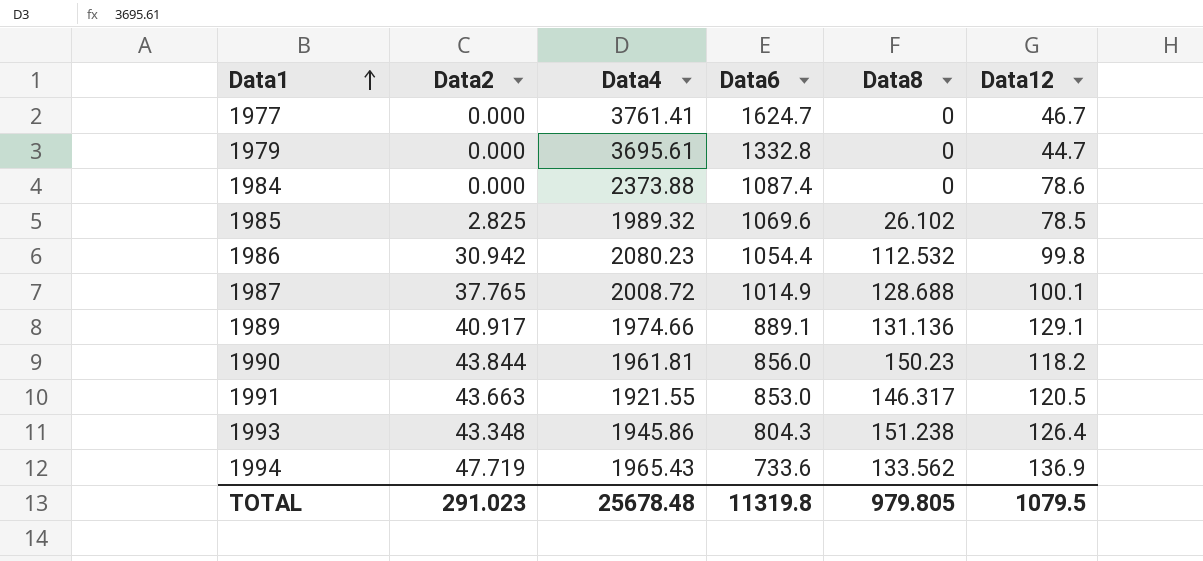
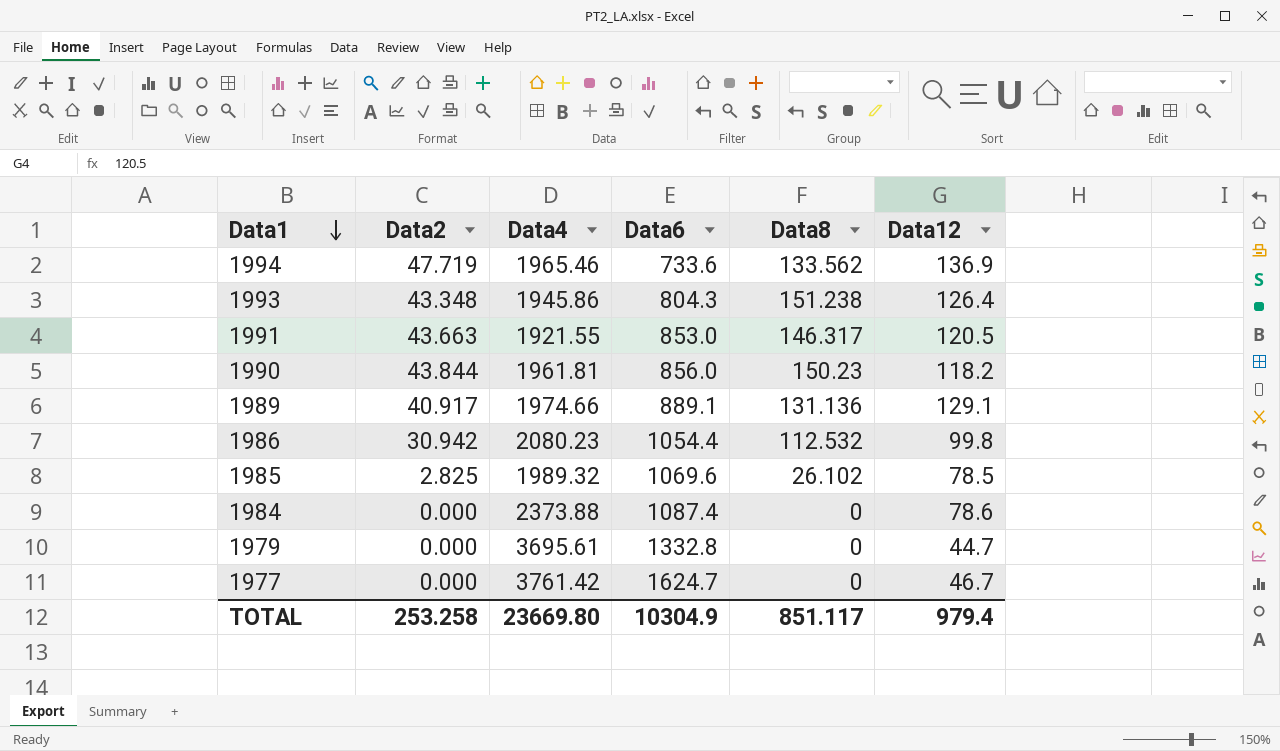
row order: Data1 ascending -> Data1 descending
row 1987: 37.765 | 2008.72 | 1014.9 | 128.688 | 100.1 -> none
1994 | Data4: 1965.43 -> 1965.46
1977 | Data4: 3761.41 -> 3761.42
TOTAL | Data2: 291.023 -> 253.258
TOTAL | Data4: 25678.48 -> 23669.80
TOTAL | Data6: 11319.8 -> 10304.9
TOTAL | Data8: 979.805 -> 851.117
TOTAL | Data12: 1079.5 -> 979.4

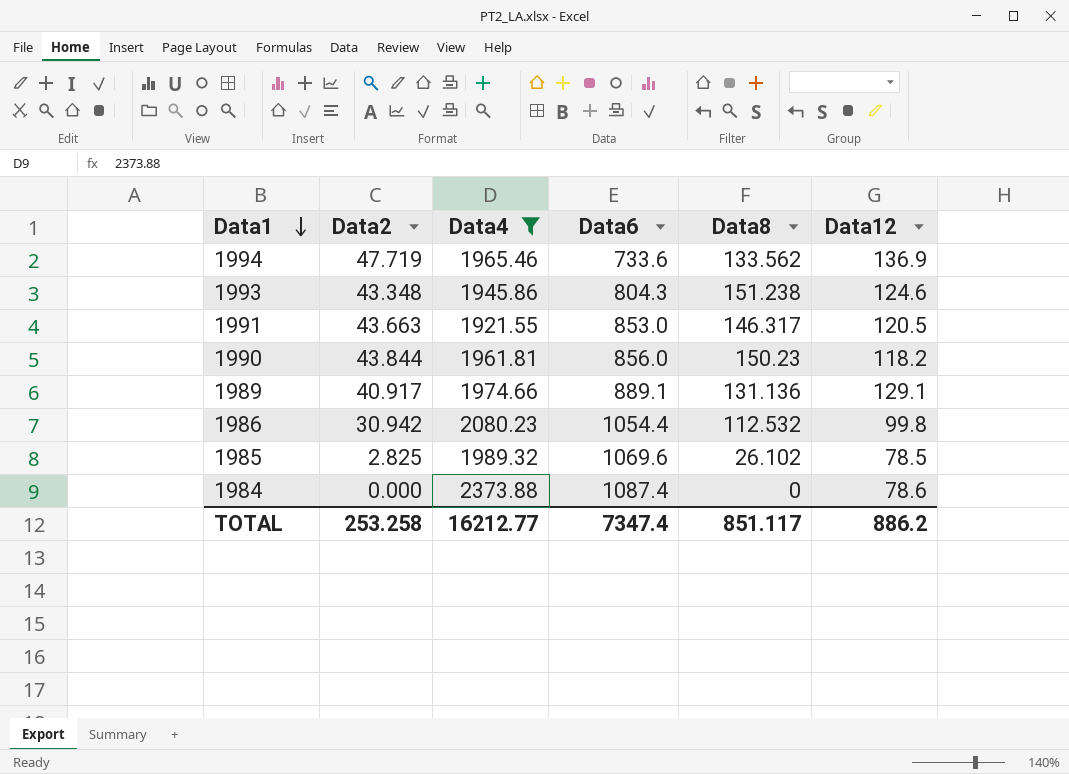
filter: none -> Data4 <= 2373.88
1993 | Data12: 126.4 -> 124.6
TOTAL | Data4: 23669.80 -> 16212.77
TOTAL | Data6: 10304.9 -> 7347.4
TOTAL | Data12: 979.4 -> 886.2

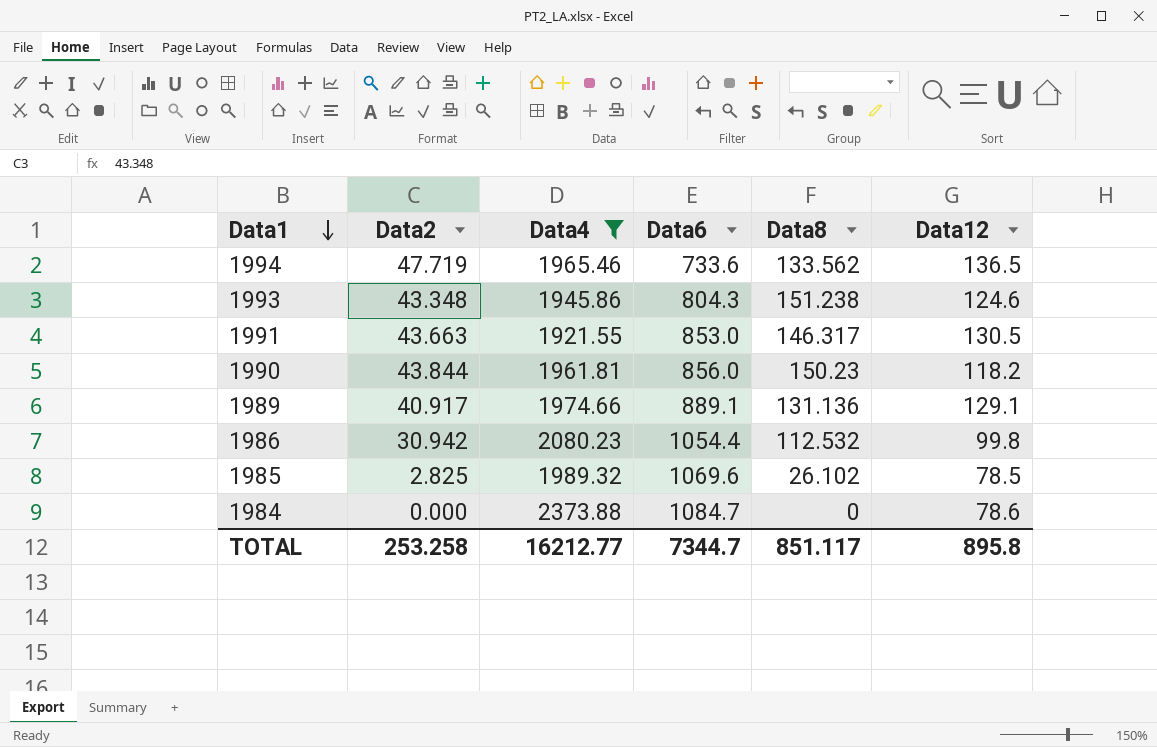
1994 | Data12: 136.9 -> 136.5
1991 | Data12: 120.5 -> 130.5
1984 | Data6: 1087.4 -> 1084.7
TOTAL | Data6: 7347.4 -> 7344.7
TOTAL | Data12: 886.2 -> 895.8

